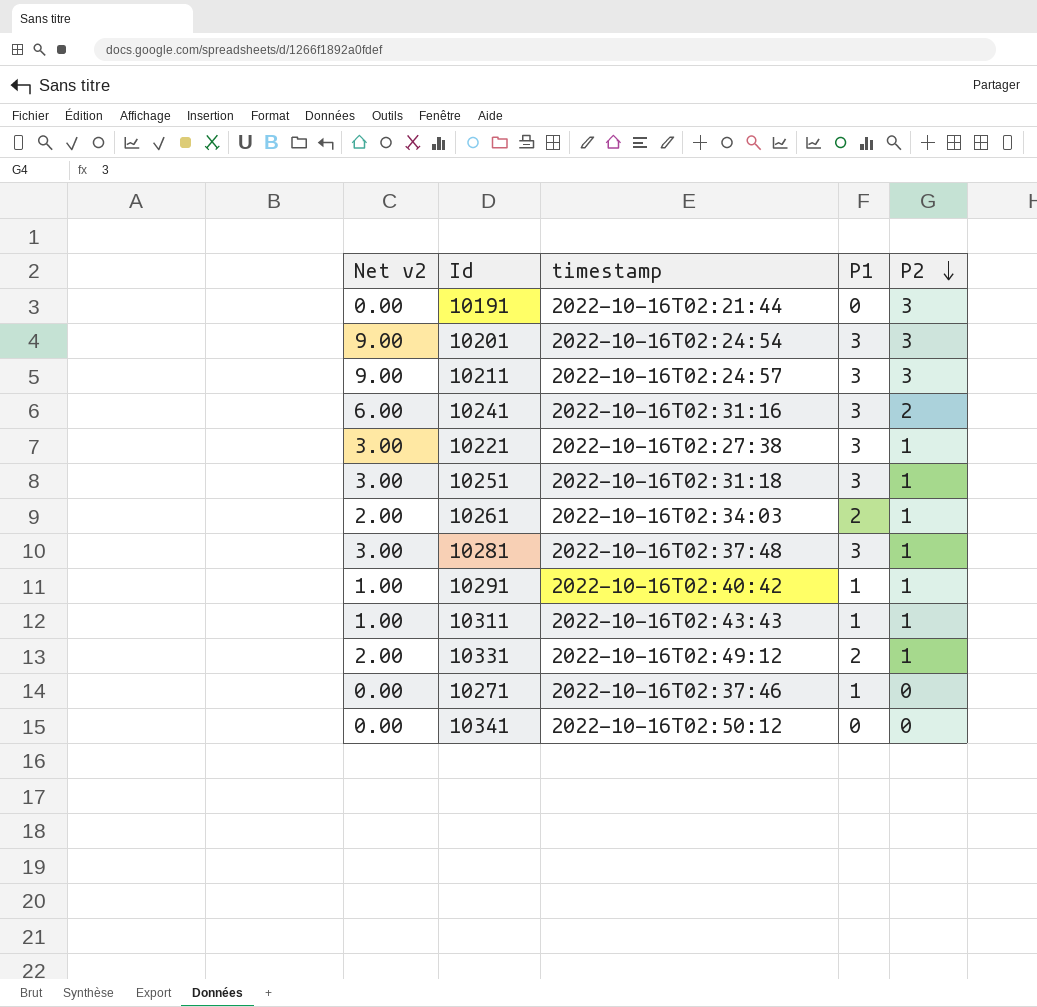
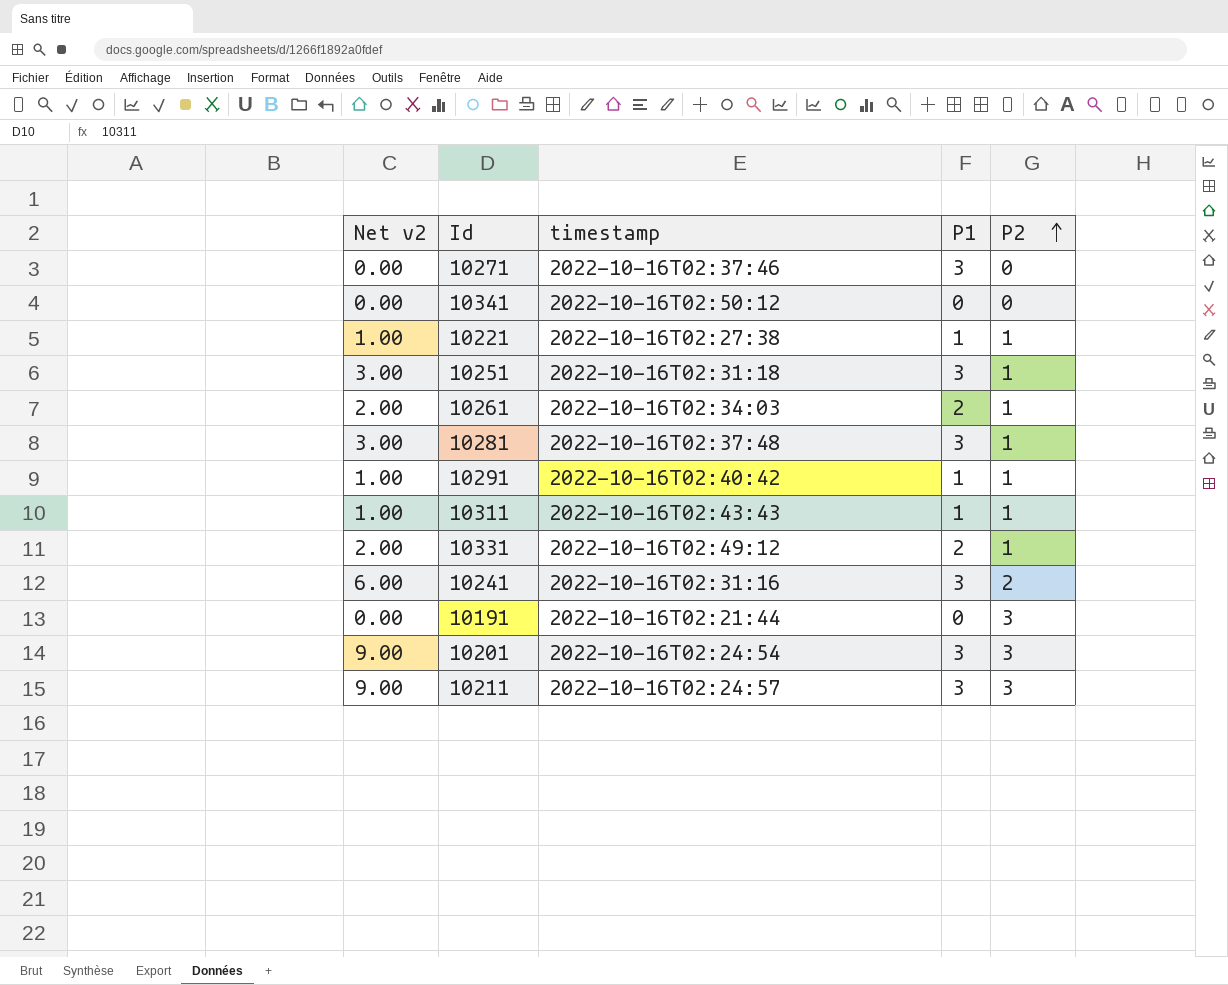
row order: P2 descending -> P2 ascending
10271 | P1: 1 -> 3
10221 | Net v2: 3.00 -> 1.00
10221 | P1: 3 -> 1

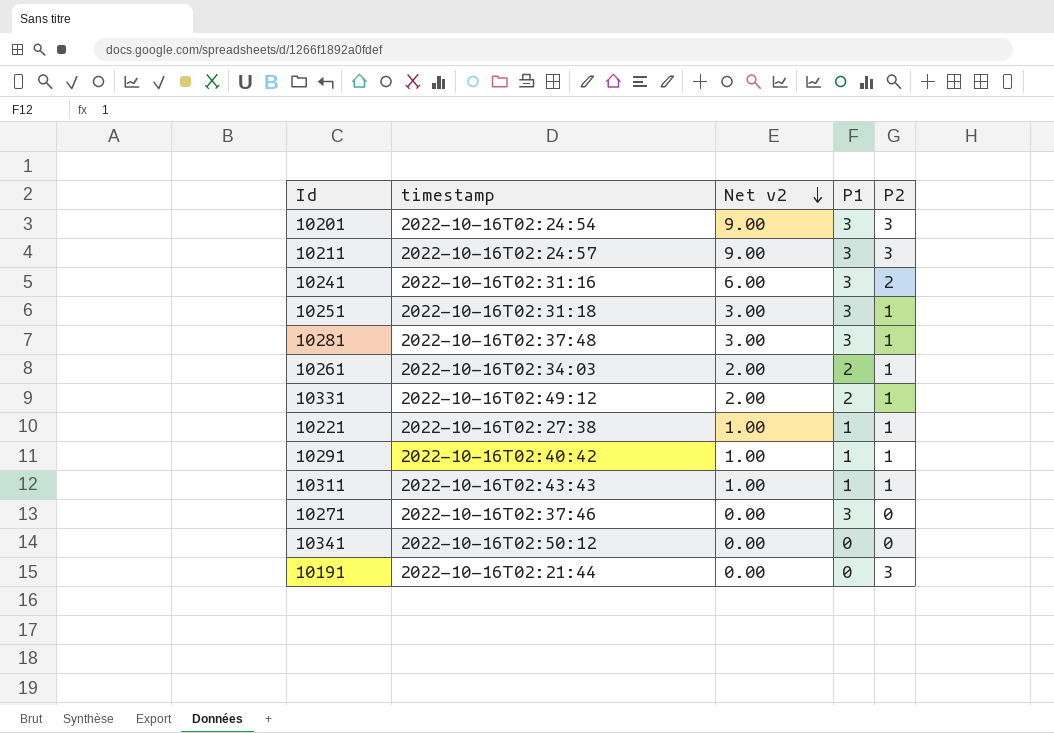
row order: P2 ascending -> Net v2 descending
column Net v2 | position: 1 -> 3

